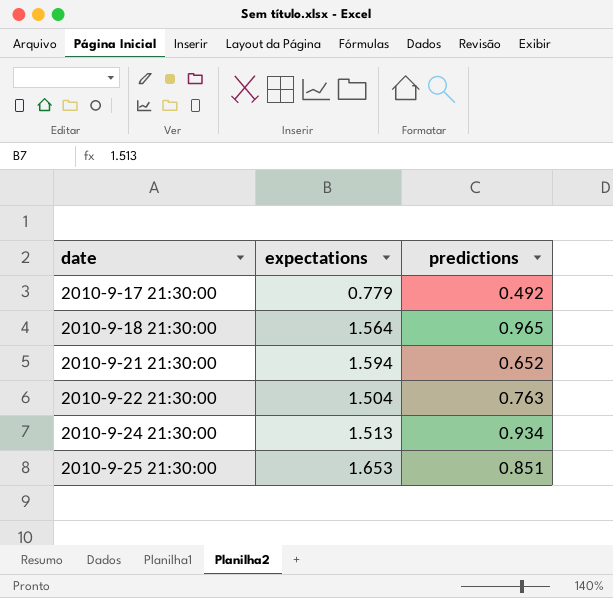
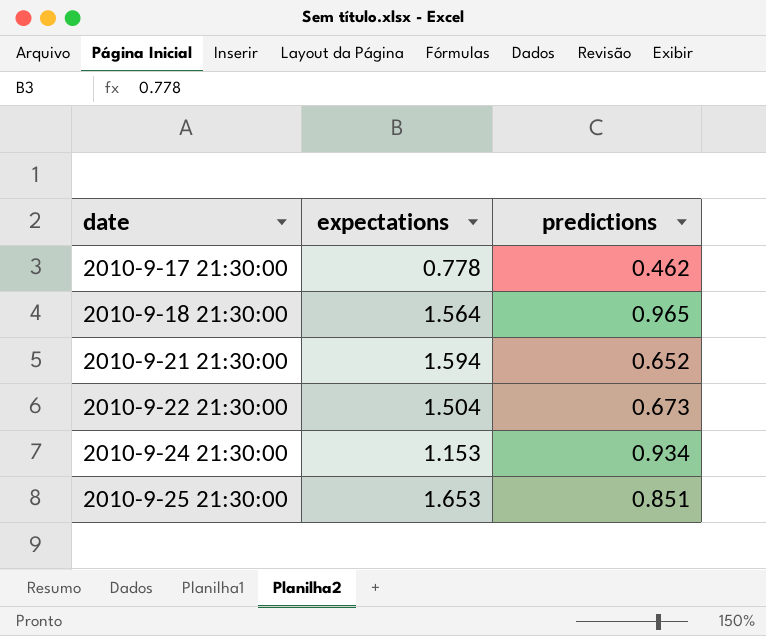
2010-9-17 21:30:00 | expectations: 0.779 -> 0.778
2010-9-17 21:30:00 | predictions: 0.492 -> 0.462
2010-9-22 21:30:00 | predictions: 0.763 -> 0.673
2010-9-24 21:30:00 | expectations: 1.513 -> 1.153

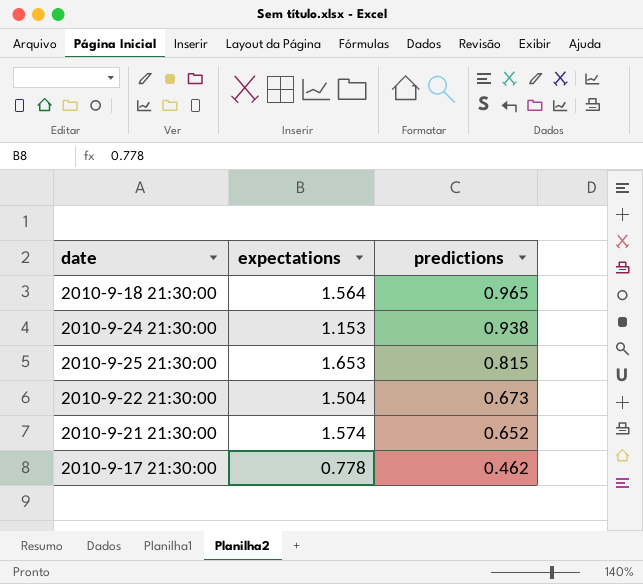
row order: date ascending -> predictions descending
2010-9-24 21:30:00 | predictions: 0.934 -> 0.938
2010-9-25 21:30:00 | predictions: 0.851 -> 0.815
2010-9-21 21:30:00 | expectations: 1.594 -> 1.574

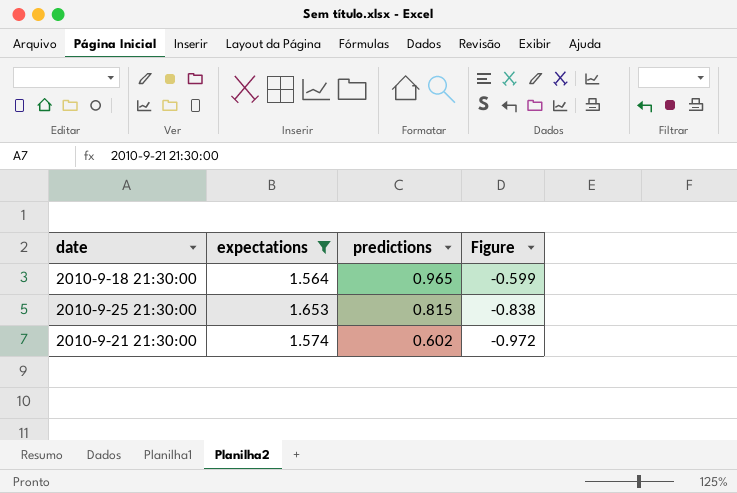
filter: none -> expectations >= 1.564
column Figure | formula: none -> [predictions] - [expectations]
2010-9-21 21:30:00 | predictions: 0.652 -> 0.602

